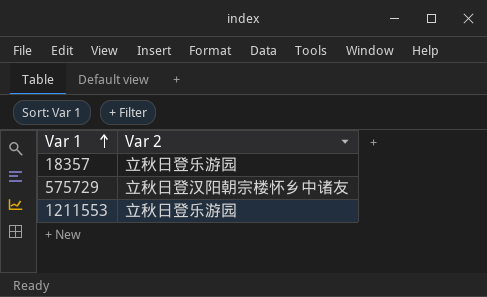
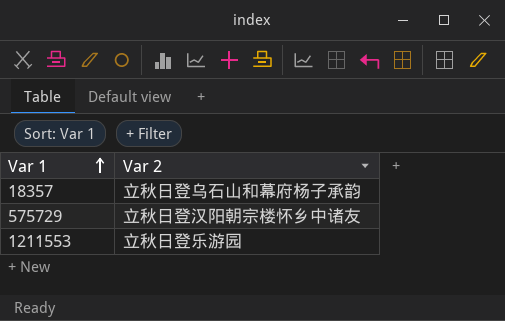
18357 | Var 2: 立秋日登乐游园 -> 立秋日登乌石山和幕府杨子承韵

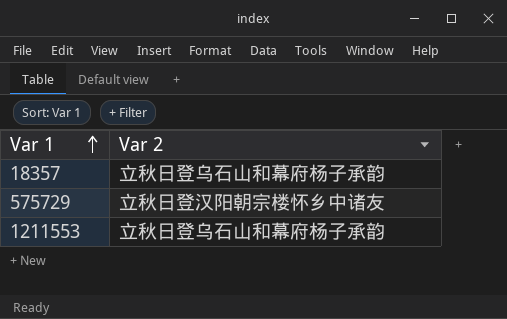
1211553 | Var 2: 立秋日登乐游园 -> 立秋日登乌石山和幕府杨子承韵

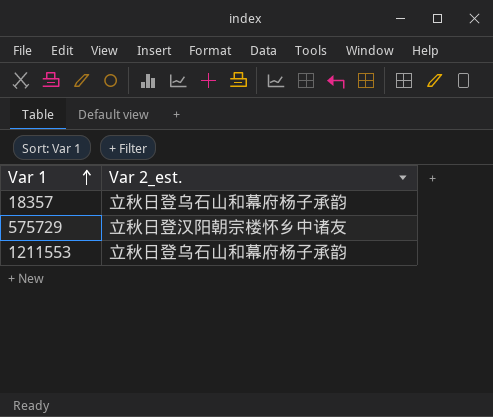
column name: Var 2 -> Var 2_est.

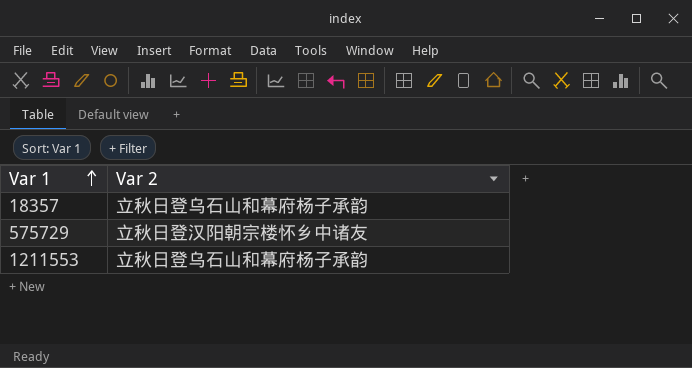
column name: Var 2_est. -> Var 2

